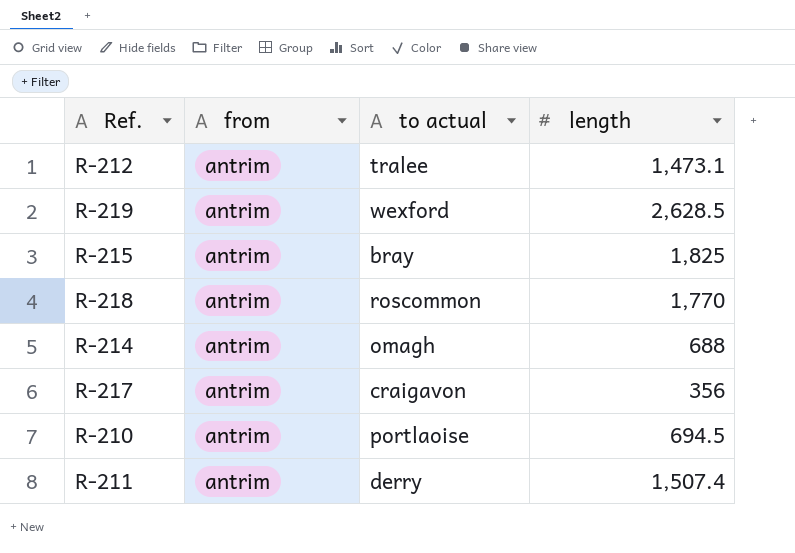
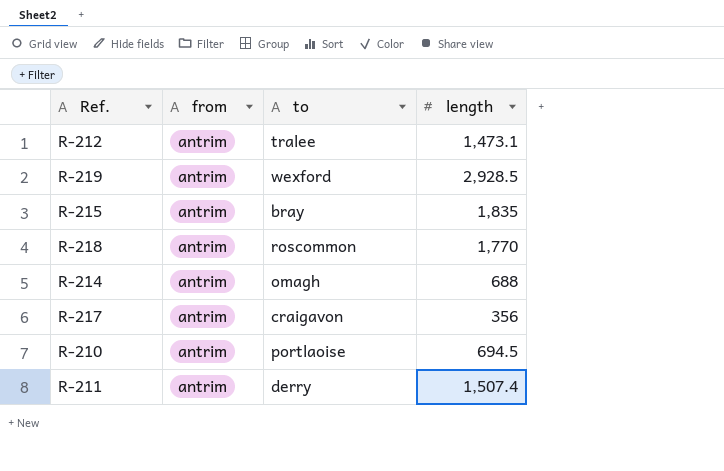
column name: to actual -> to
R-219 | length: 2,628.5 -> 2,928.5
R-215 | length: 1,825 -> 1,835

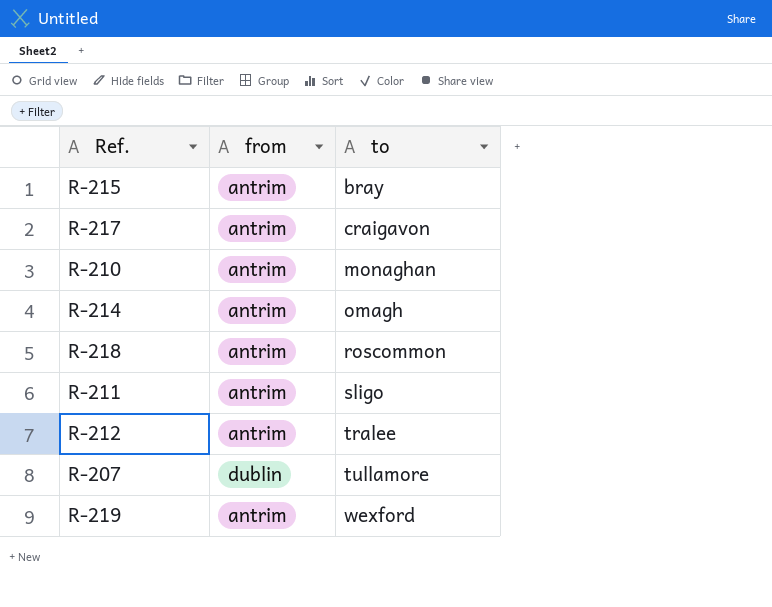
row order: none -> to ascending
column length | position: 4 -> none
R-210 | to: portlaoise -> monaghan
R-211 | to: derry -> sligo
row R-207: none -> dublin | tullamore

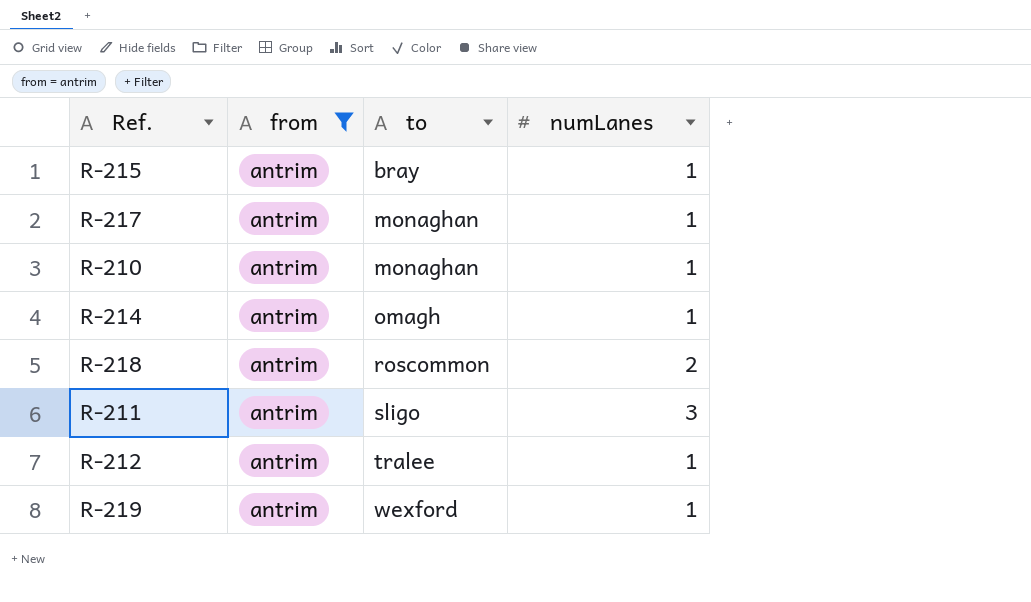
filter: none -> from = antrim
column numLanes | position: none -> 4
R-217 | to: craigavon -> monaghan

